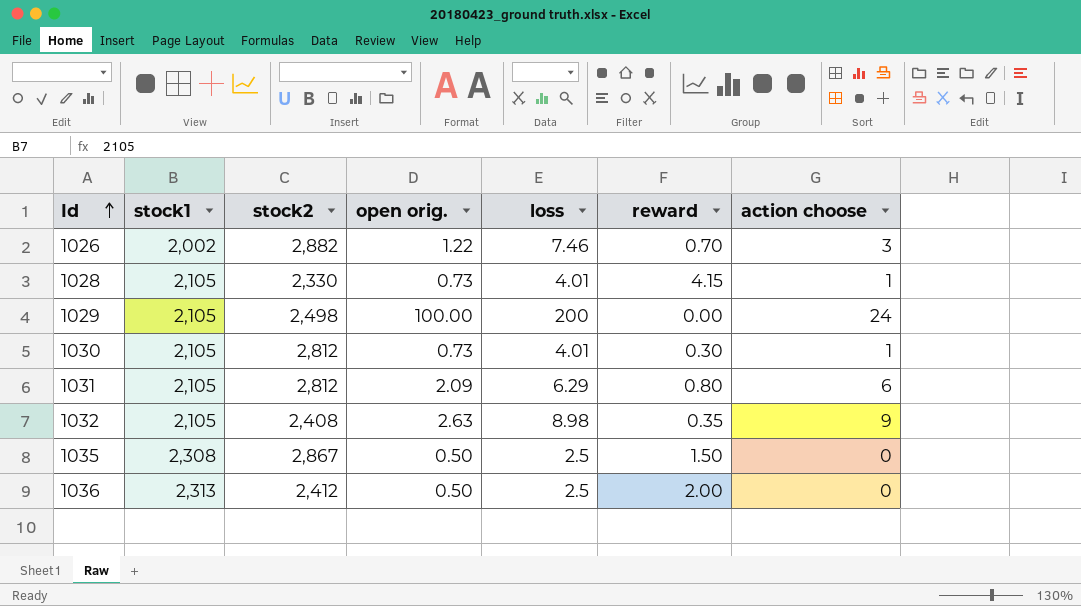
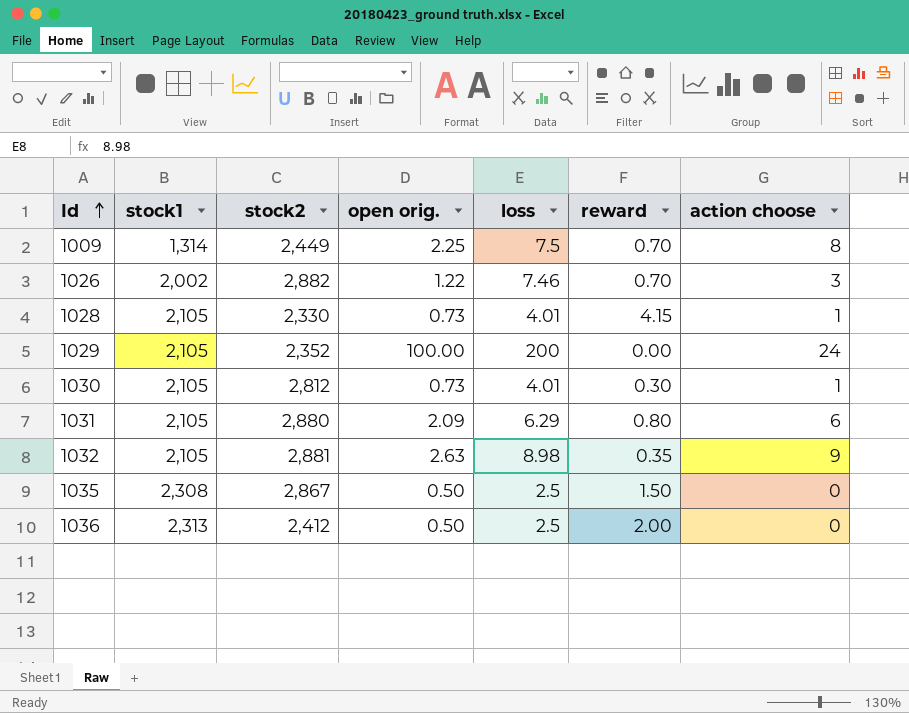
row 1009: none -> 1,314 | 2,449 | 2.25 | 7.5 | 0.70 | 8
1029 | stock2: 2,498 -> 2,352
1031 | stock2: 2,812 -> 2,880
1032 | stock2: 2,408 -> 2,881

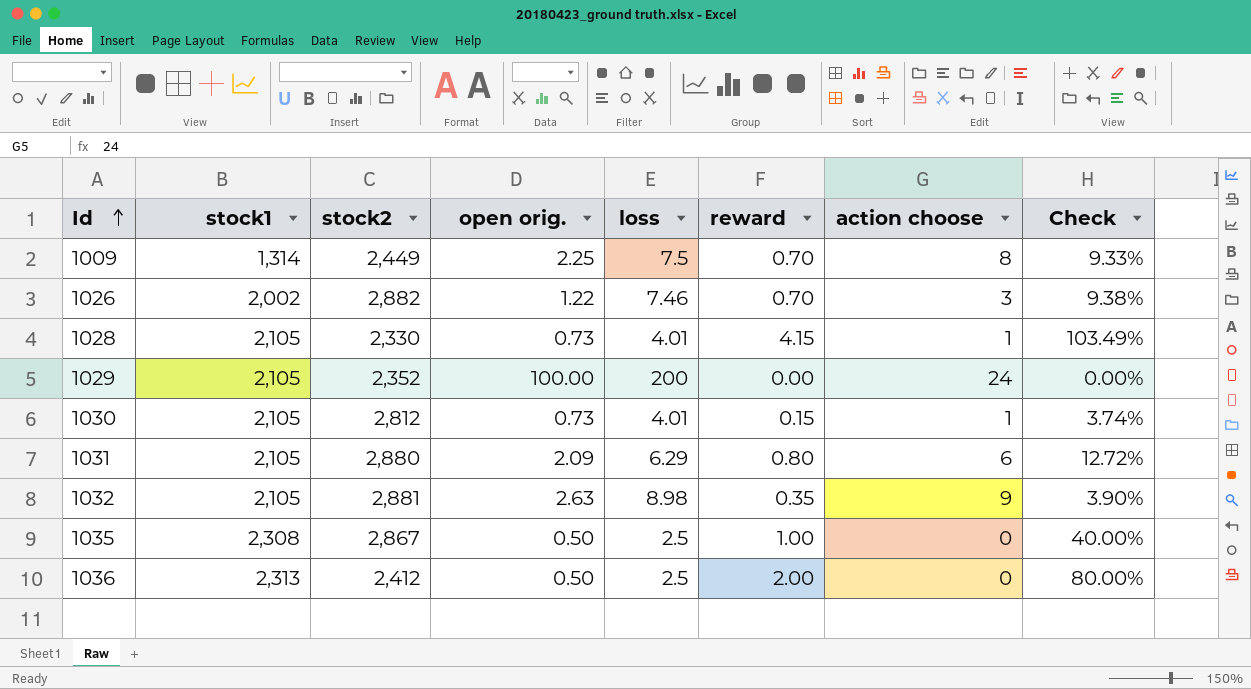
column Check | formula: none -> [reward] / [loss]
1030 | reward: 0.30 -> 0.15
1035 | reward: 1.50 -> 1.00

